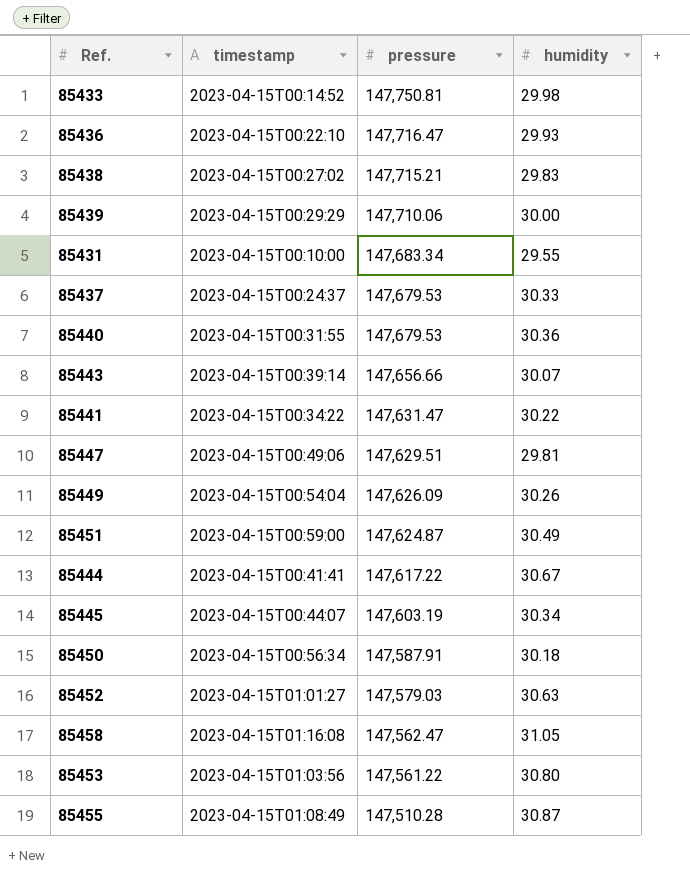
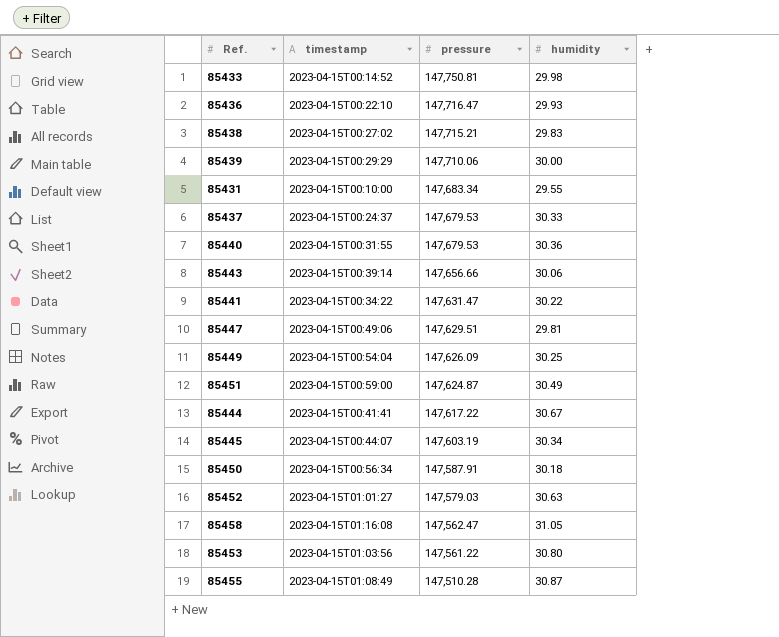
85443 | humidity: 30.07 -> 30.06
85449 | humidity: 30.26 -> 30.25

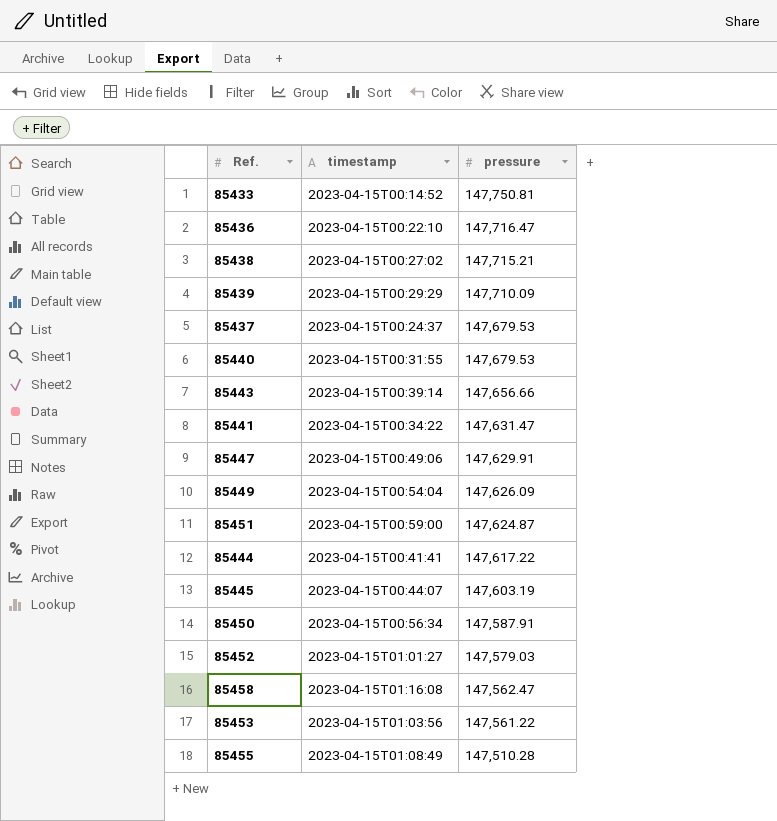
column humidity | position: 4 -> none
row 85431: 2023-04-15T00:10:00 | 147,683.34 | 29.55 -> none
85439 | pressure: 147,710.06 -> 147,710.09
85447 | pressure: 147,629.51 -> 147,629.91

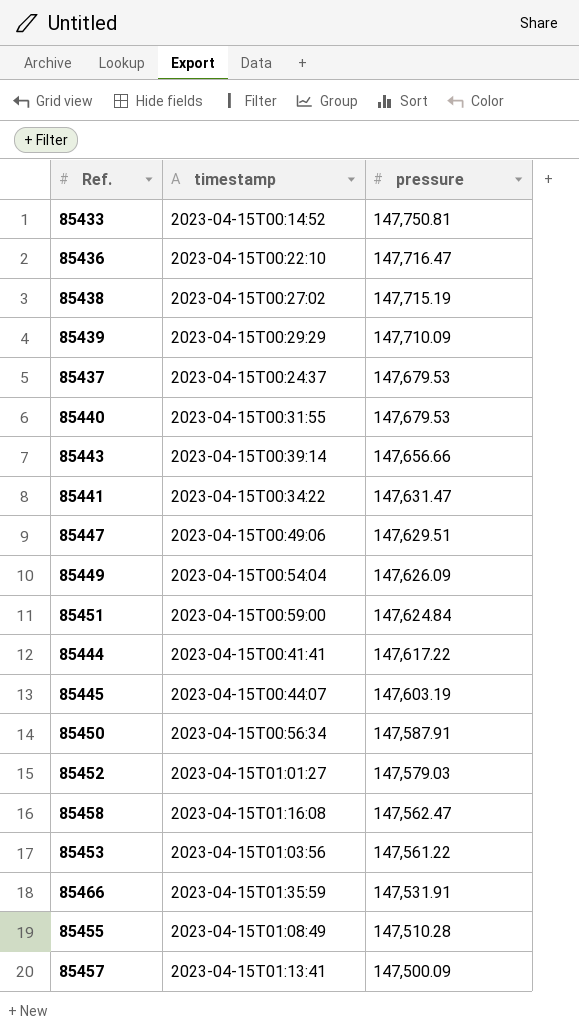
85438 | pressure: 147,715.21 -> 147,715.19
85447 | pressure: 147,629.91 -> 147,629.51
85451 | pressure: 147,624.87 -> 147,624.84
row 85466: none -> 2023-04-15T01:35:59 | 147,531.91
row 85457: none -> 2023-04-15T01:13:41 | 147,500.09

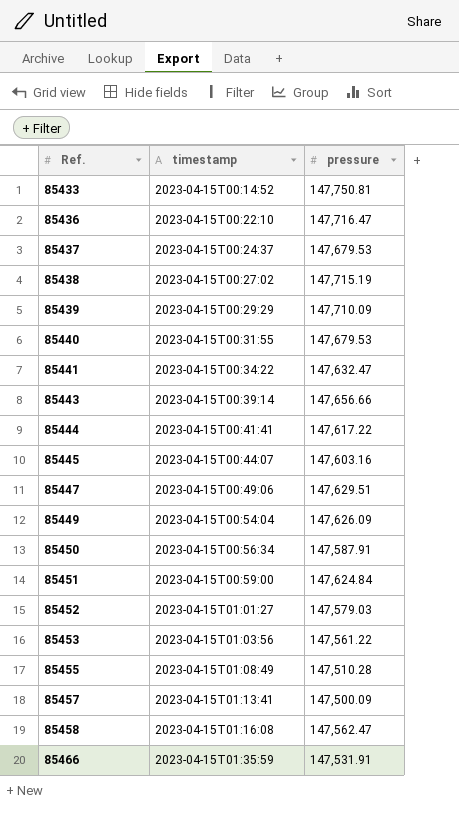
row order: pressure descending -> Ref. ascending
85441 | pressure: 147,631.47 -> 147,632.47
85445 | pressure: 147,603.19 -> 147,603.16

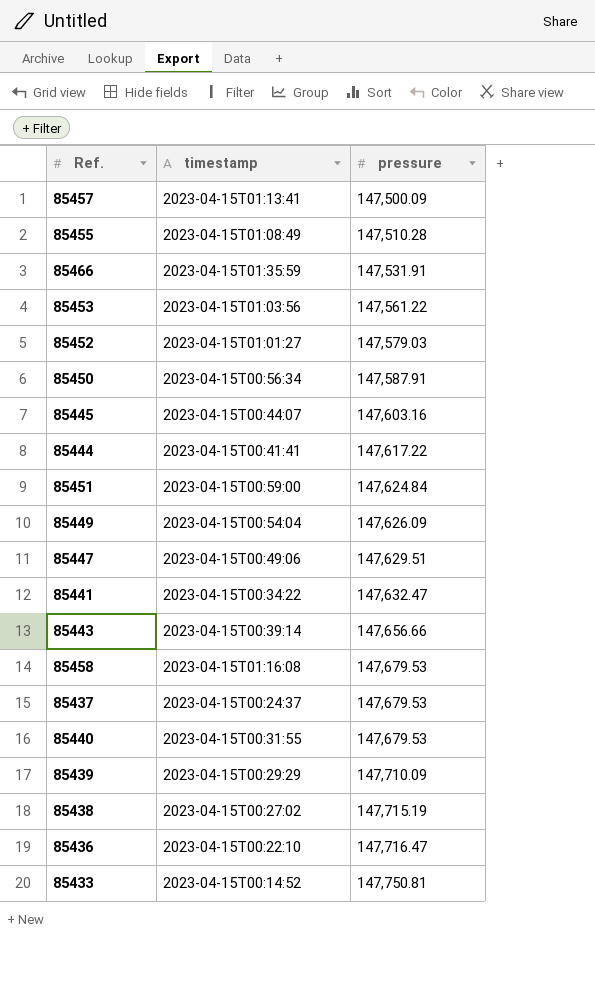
row order: Ref. ascending -> pressure ascending
85458 | pressure: 147,562.47 -> 147,679.53

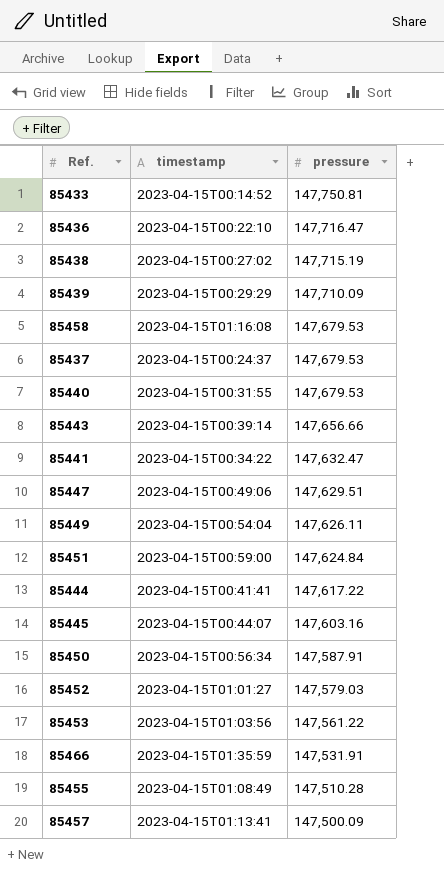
row order: pressure ascending -> pressure descending
85449 | pressure: 147,626.09 -> 147,626.11

